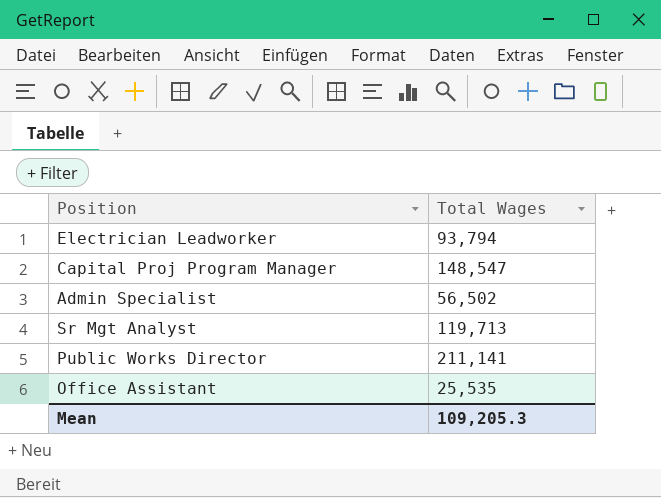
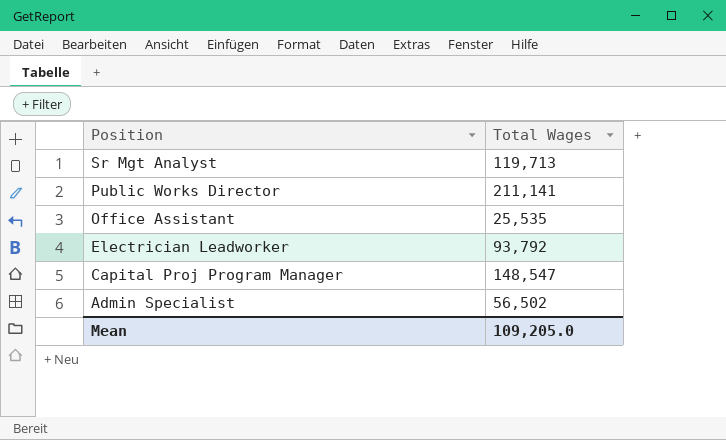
row order: none -> Position descending
Electrician Leadworker | Total Wages: 93,794 -> 93,792
Mean | Total Wages: 109,205.3 -> 109,205.0

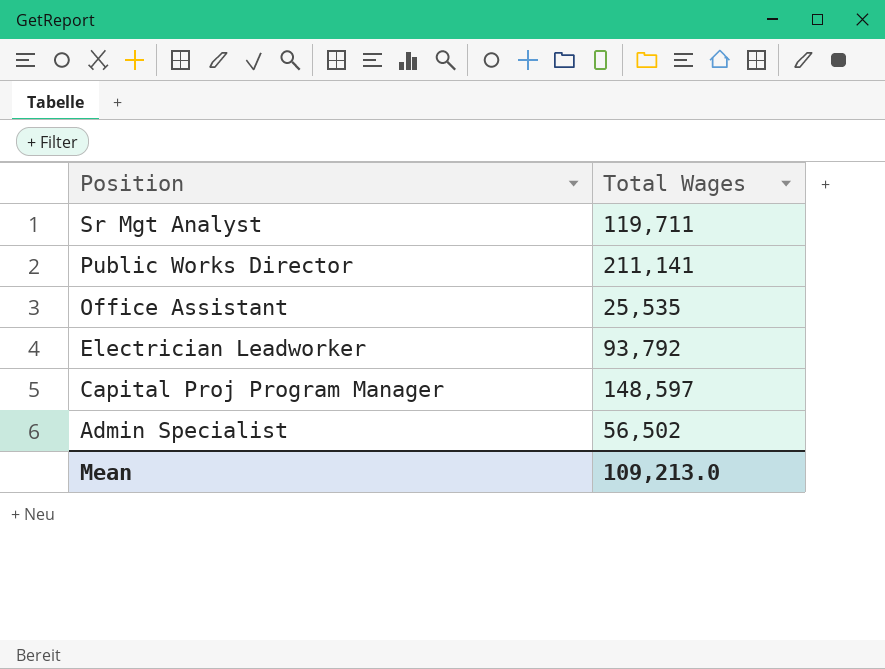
Sr Mgt Analyst | Total Wages: 119,713 -> 119,711
Capital Proj Program Manager | Total Wages: 148,547 -> 148,597
Mean | Total Wages: 109,205.0 -> 109,213.0

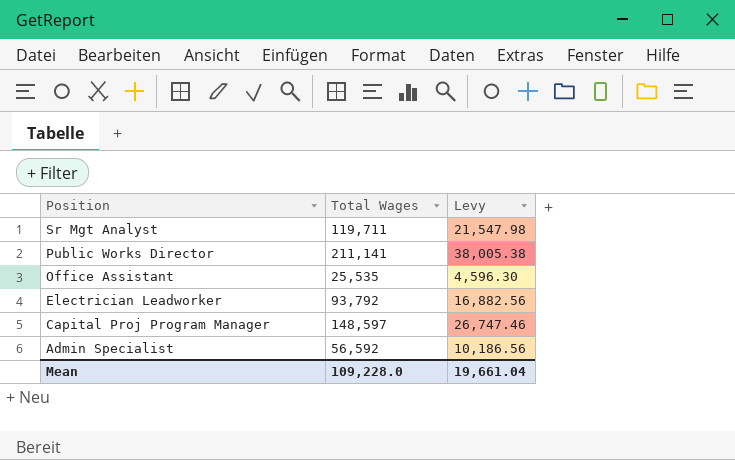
column Levy | formula: none -> [Total Wages] * 0.18
Admin Specialist | Total Wages: 56,502 -> 56,592
Mean | Total Wages: 109,213.0 -> 109,228.0

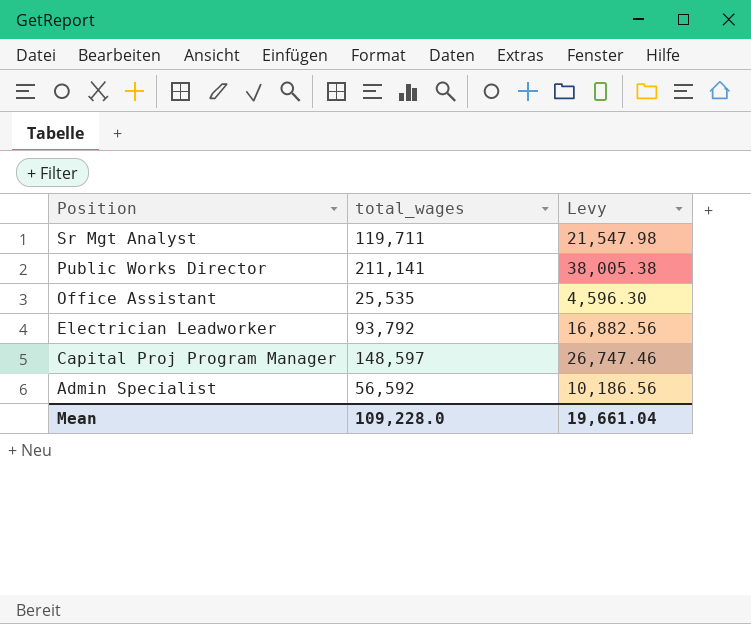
column name: Total Wages -> total_wages

